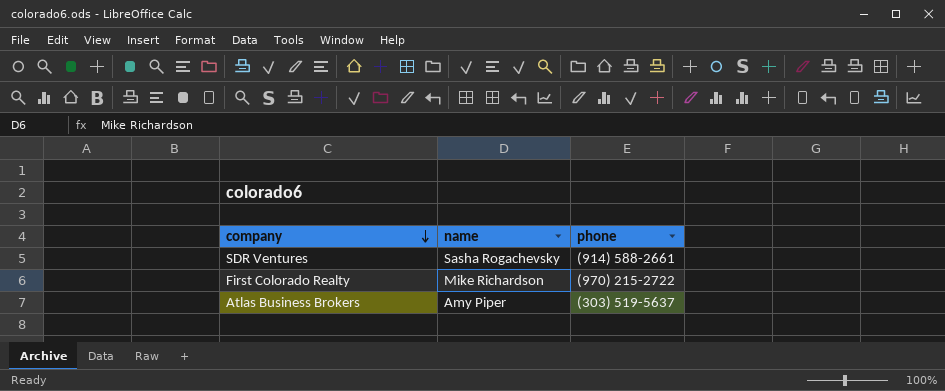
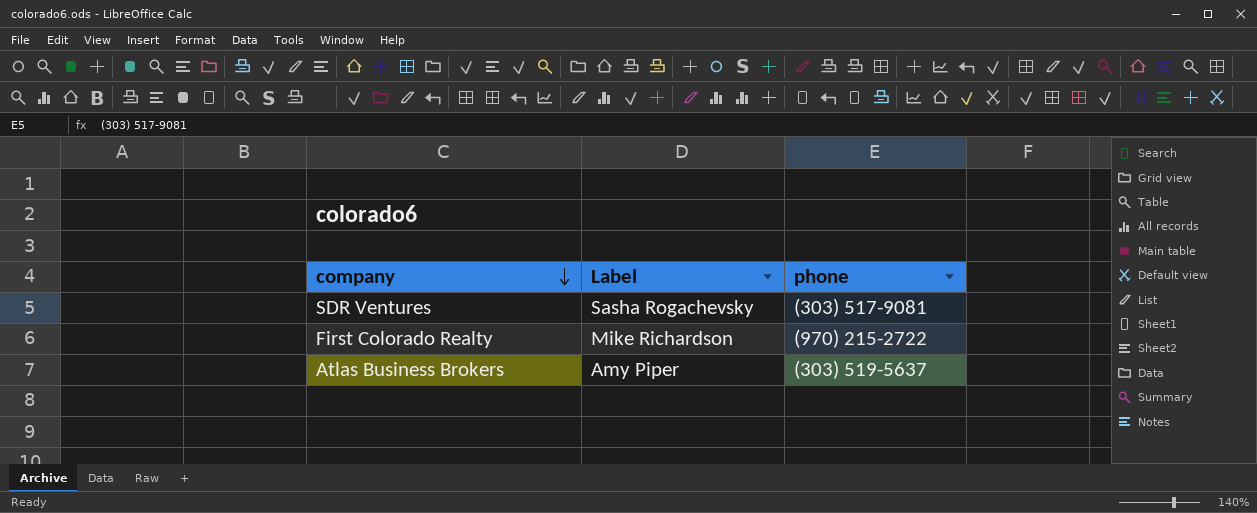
column name: name -> Label
SDR Ventures | phone: (914) 588-2661 -> (303) 517-9081

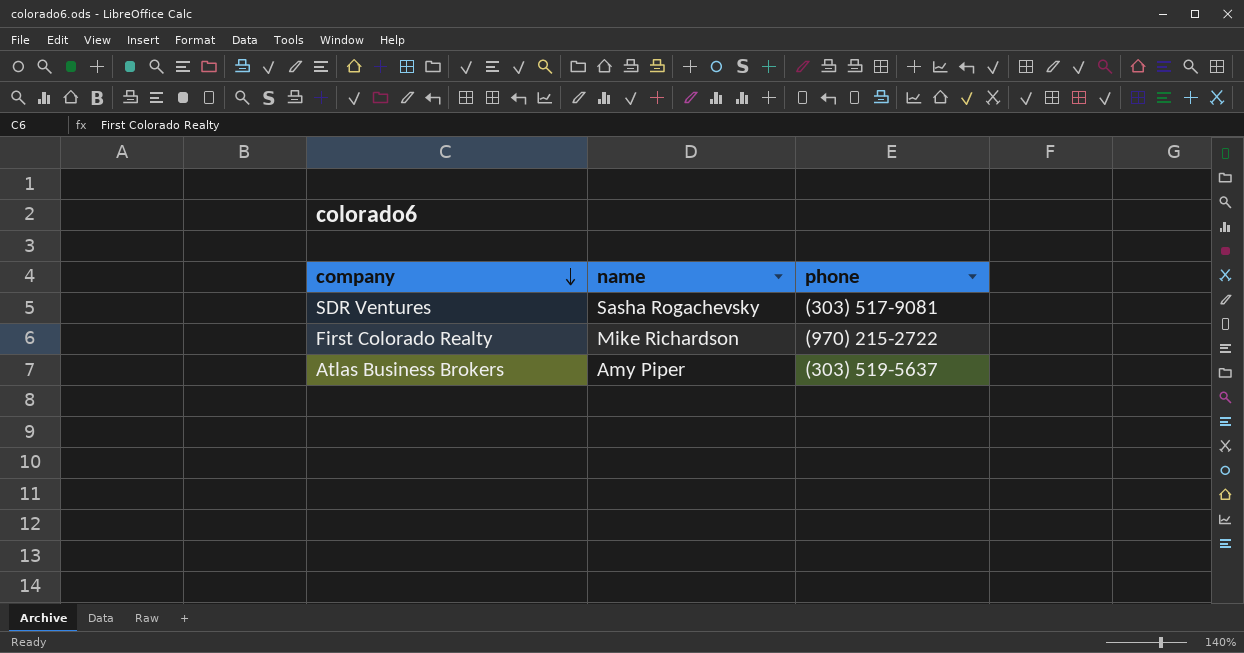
column name: Label -> name

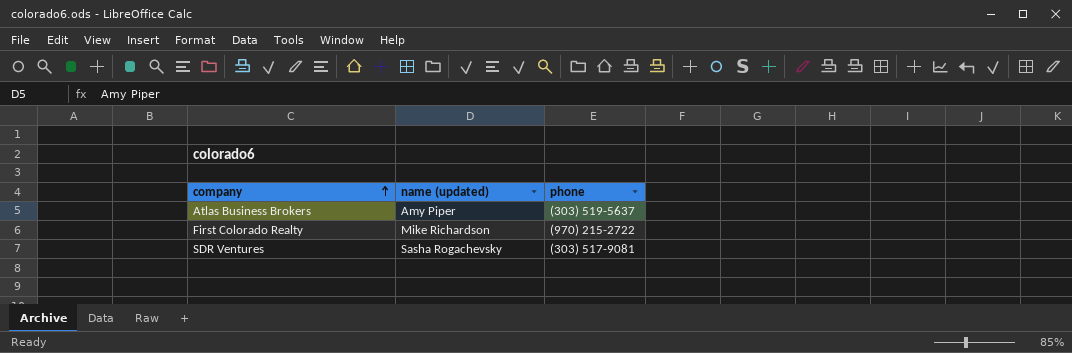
row order: company descending -> company ascending
column name: name -> name (updated)

